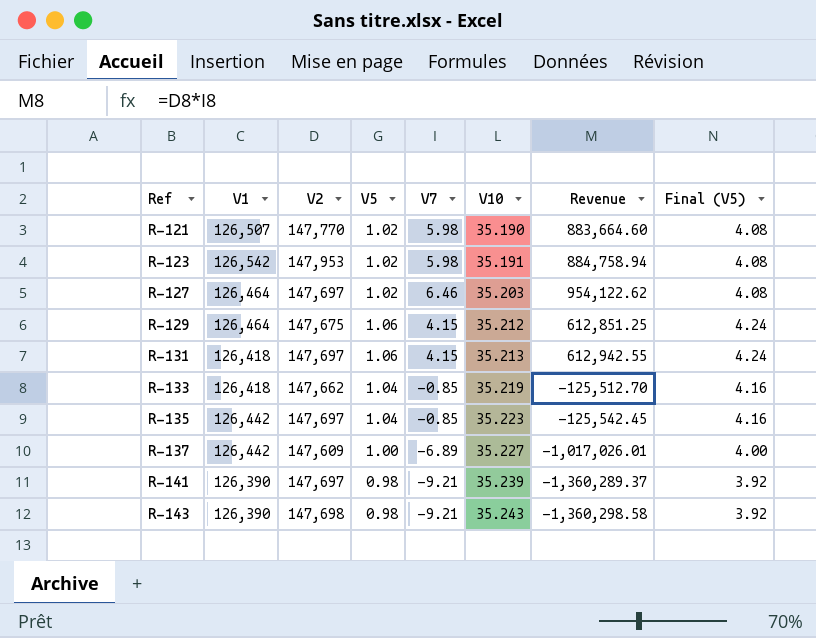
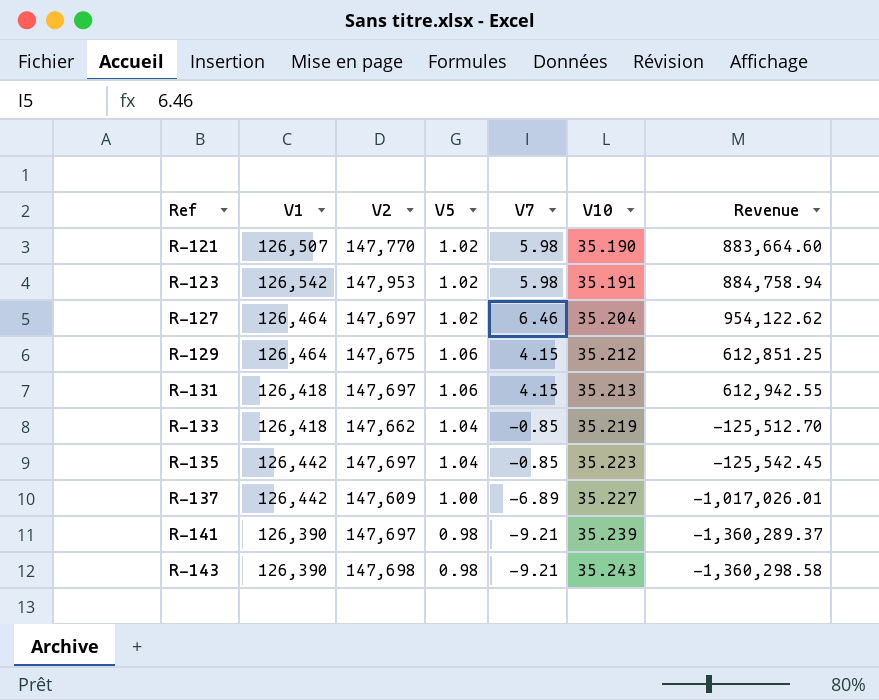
column Final (V5) | formula: [V5] * 4 -> none
R-127 | V10: 35.203 -> 35.204

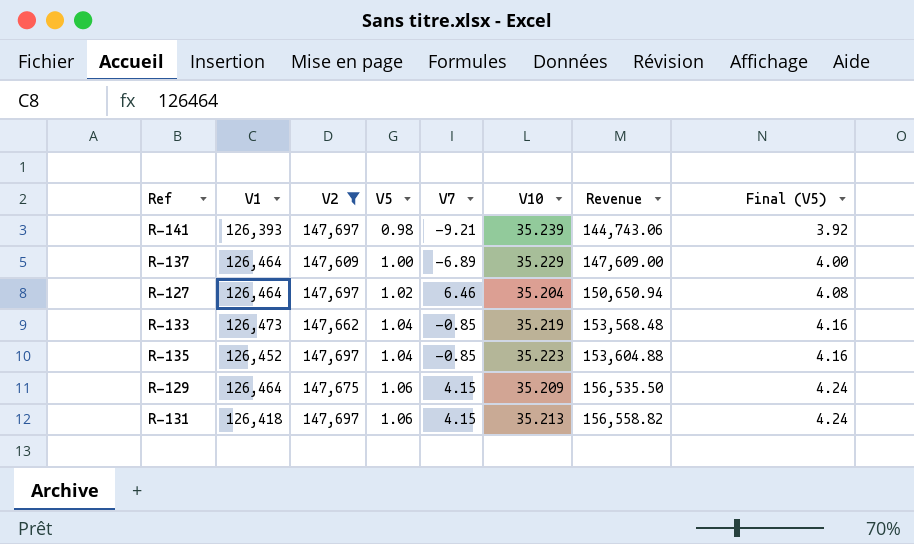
filter: none -> V2 <= 147,697
row order: Ref ascending -> V5 ascending
column Revenue | formula: [V2] * [V7] -> [V2] * [V5]
column Final (V5) | formula: none -> [V5] * 4
R-141 | V1: 126,390 -> 126,393
R-137 | V1: 126,442 -> 126,464
R-137 | V10: 35.227 -> 35.229
R-133 | V1: 126,418 -> 126,473
R-135 | V1: 126,442 -> 126,452
R-129 | V10: 35.212 -> 35.209

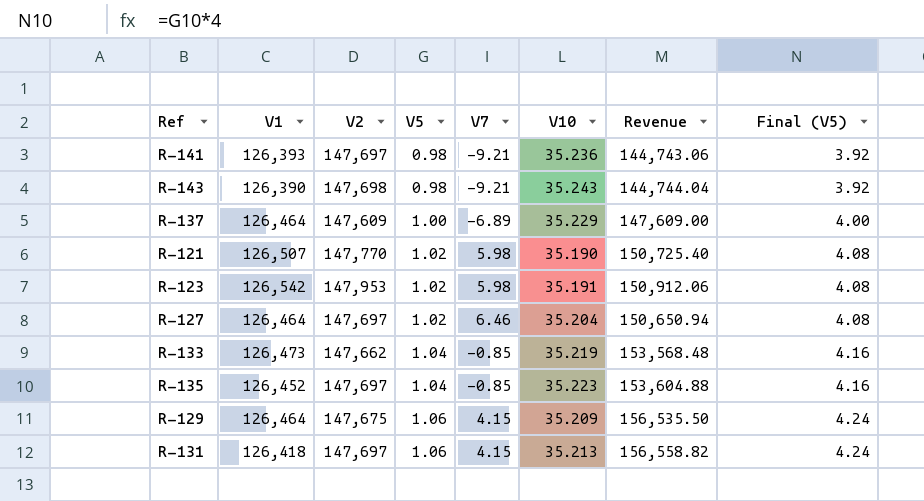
filter: V2 <= 147,697 -> none
R-141 | V10: 35.239 -> 35.236

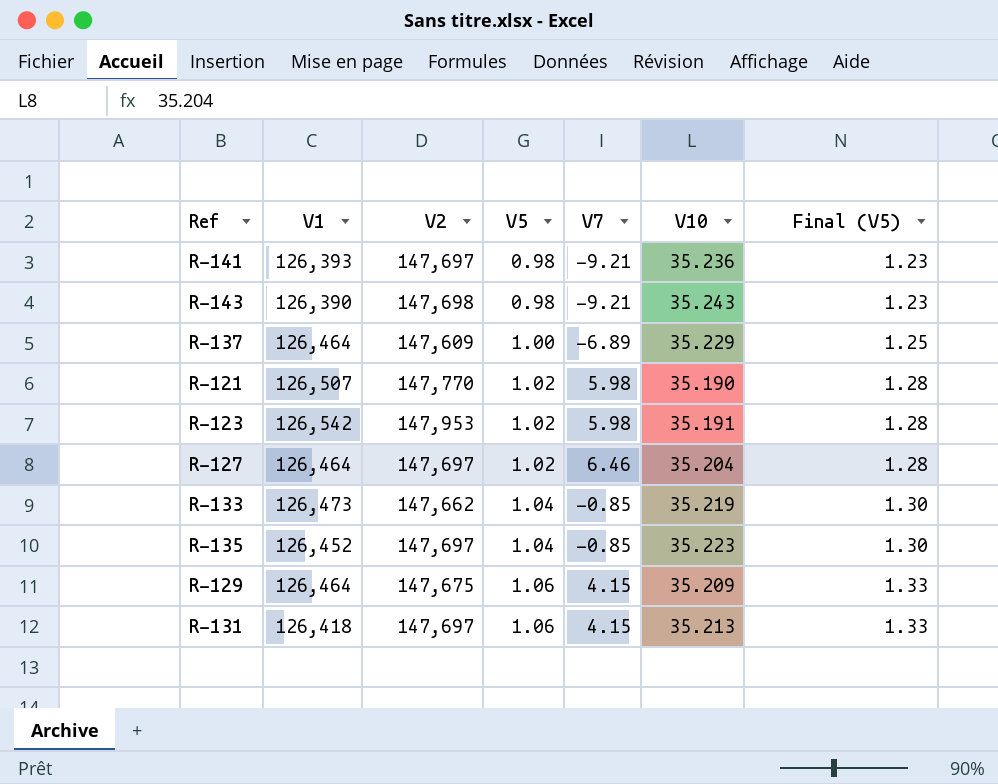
column Revenue | formula: [V2] * [V5] -> none
column Final (V5) | formula: [V5] * 4 -> [V5] * 1.25

